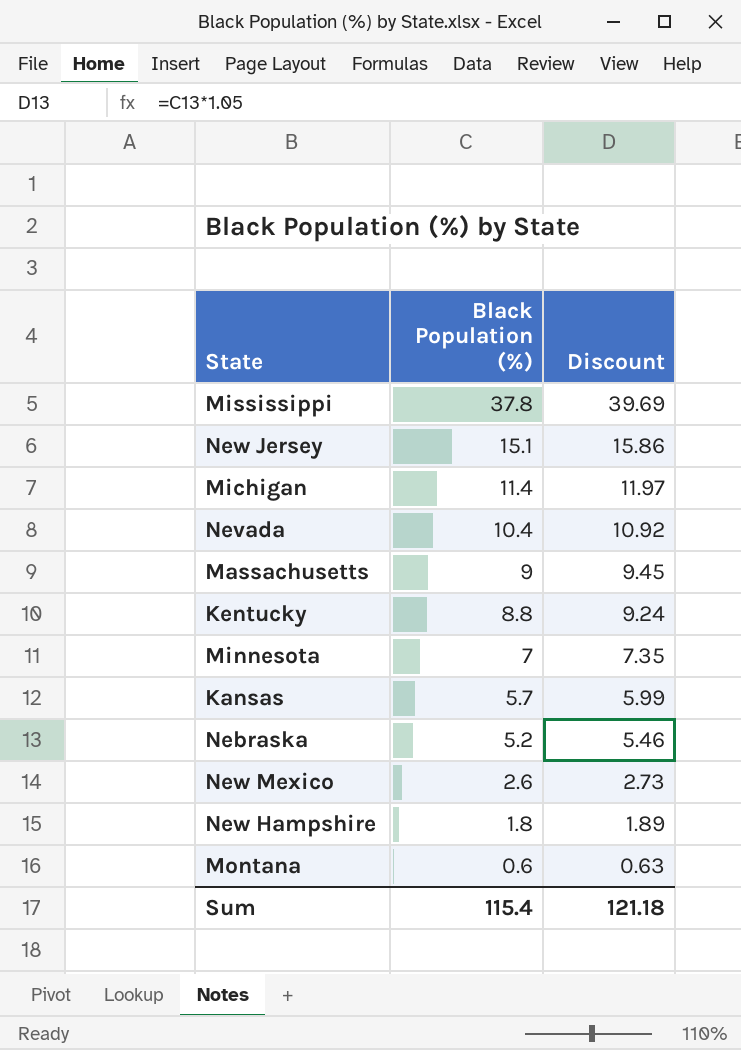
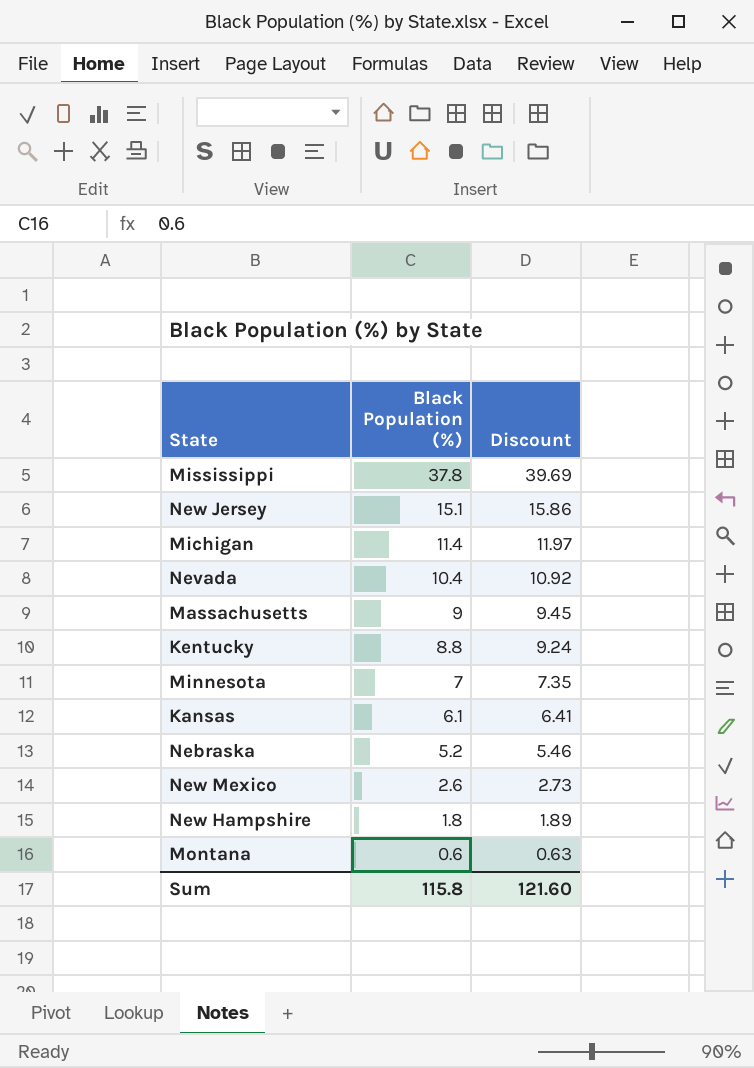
Kansas | Black Population (%): 5.7 -> 6.1
Kansas | Discount: 5.99 -> 6.41
Sum | Black Population (%): 115.4 -> 115.8
Sum | Discount: 121.18 -> 121.60

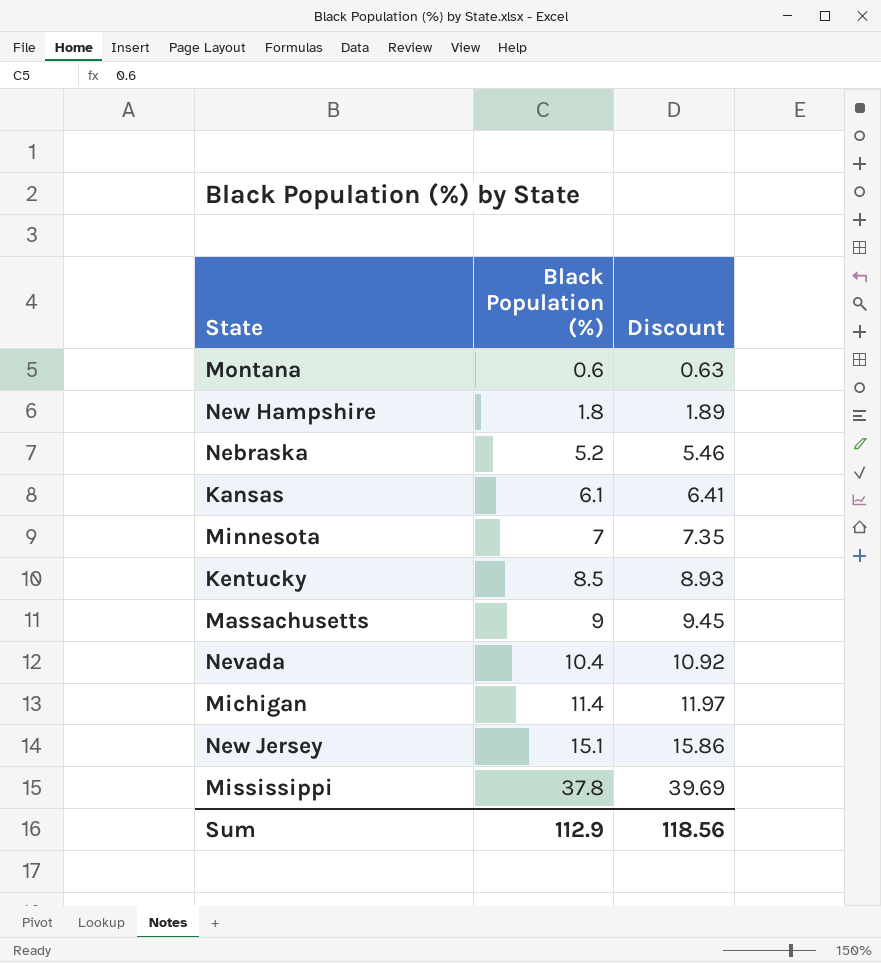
row order: Black Population (%) descending -> Black Population (%) ascending
row New Mexico: 2.6 | 2.73 -> none
Kentucky | Black Population (%): 8.8 -> 8.5
Kentucky | Discount: 9.24 -> 8.93
Sum | Black Population (%): 115.8 -> 112.9
Sum | Discount: 121.60 -> 118.56

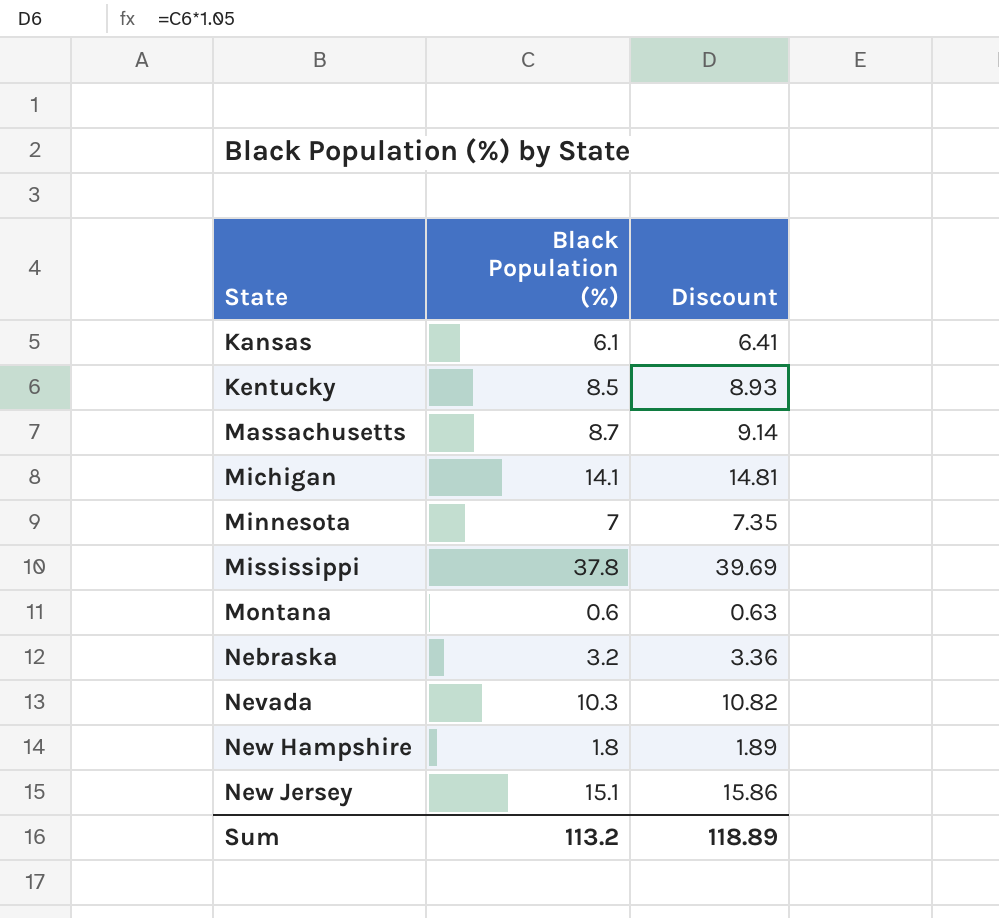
row order: Black Population (%) ascending -> State ascending
Massachusetts | Black Population (%): 9 -> 8.7
Massachusetts | Discount: 9.45 -> 9.14
Michigan | Black Population (%): 11.4 -> 14.1
Michigan | Discount: 11.97 -> 14.81
Nebraska | Black Population (%): 5.2 -> 3.2
Nebraska | Discount: 5.46 -> 3.36
Nevada | Black Population (%): 10.4 -> 10.3
Nevada | Discount: 10.92 -> 10.82
Sum | Black Population (%): 112.9 -> 113.2
Sum | Discount: 118.56 -> 118.89

